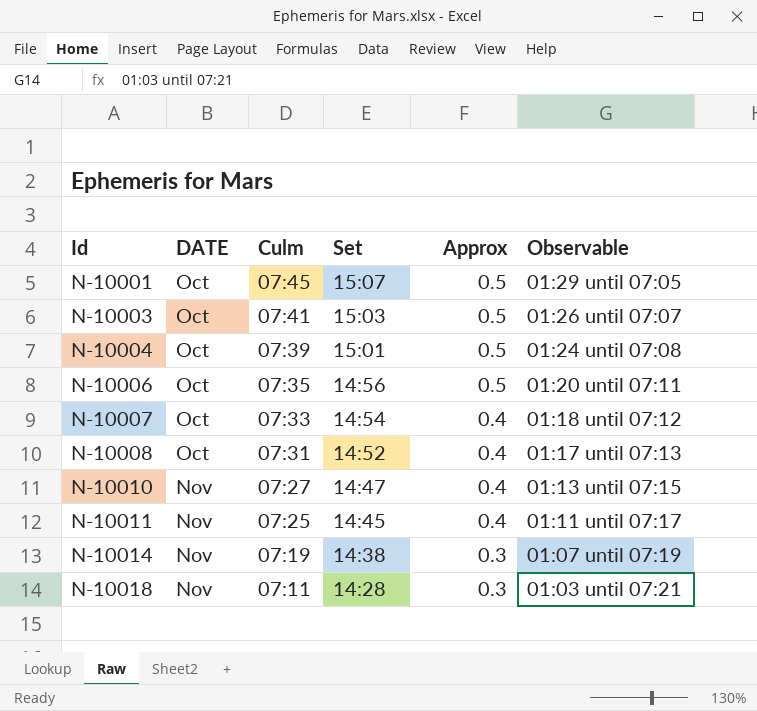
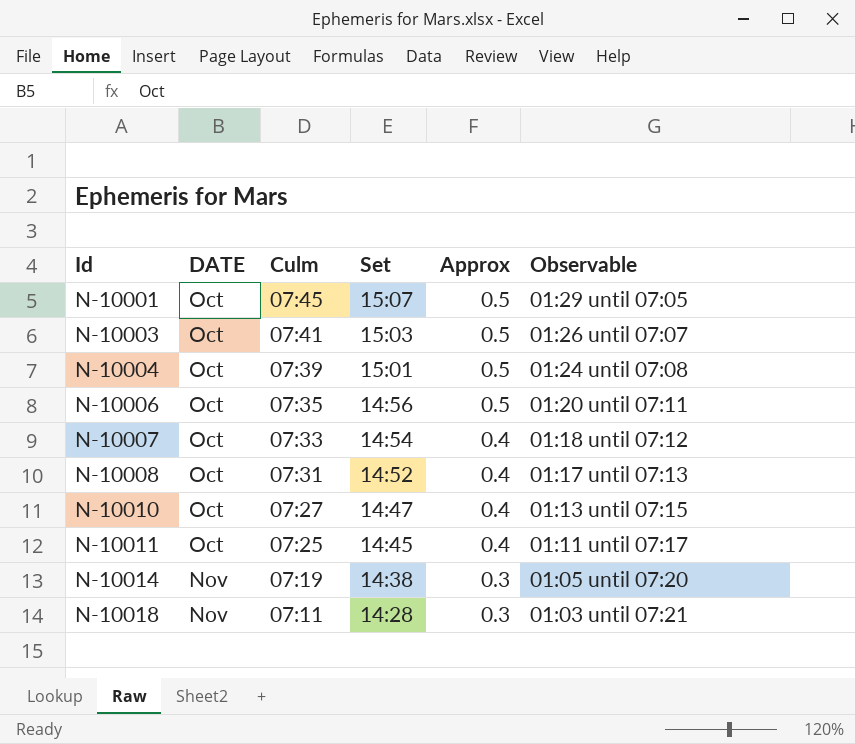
N-10010 | DATE: Nov -> Oct
N-10011 | DATE: Nov -> Oct
N-10014 | Observable: 01:07 until 07:19 -> 01:05 until 07:20

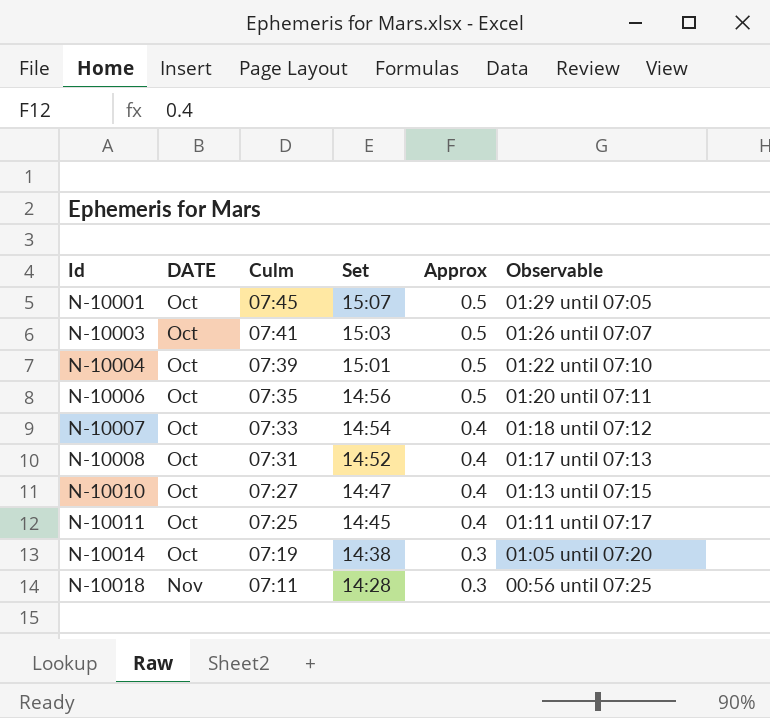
N-10004 | Observable: 01:24 until 07:08 -> 01:22 until 07:10
N-10014 | DATE: Nov -> Oct
N-10018 | Observable: 01:03 until 07:21 -> 00:56 until 07:25

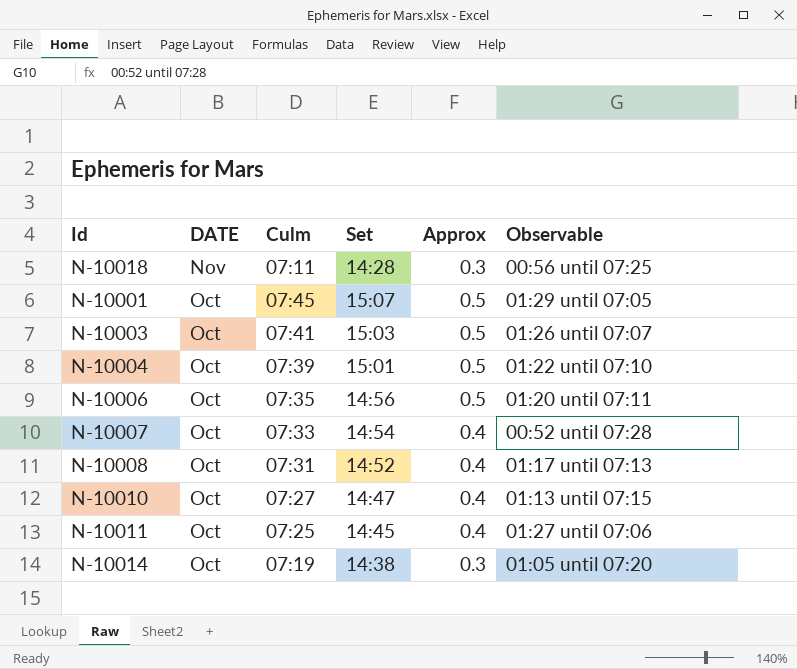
row order: Id ascending -> DATE descending
N-10007 | Observable: 01:18 until 07:12 -> 00:52 until 07:28
N-10011 | Observable: 01:11 until 07:17 -> 01:27 until 07:06

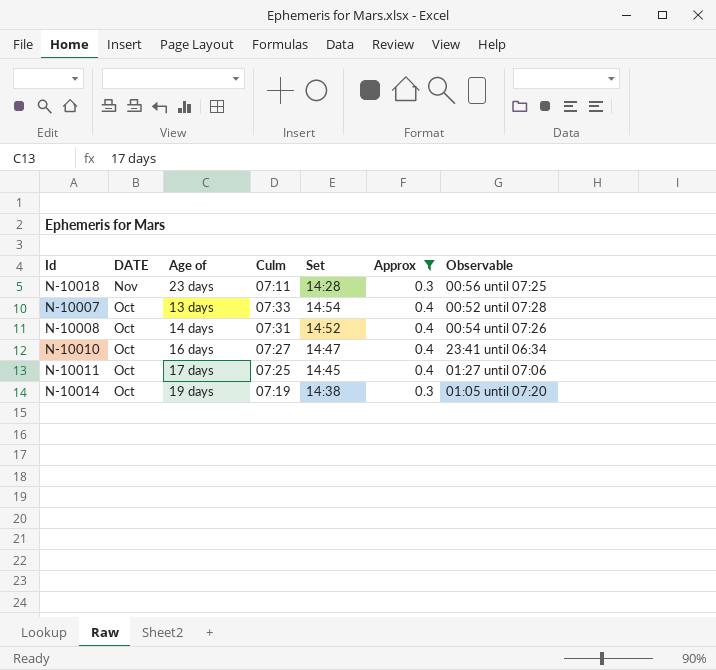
filter: none -> Approx != 0.5
column Age of | position: none -> 3
N-10008 | Observable: 01:17 until 07:13 -> 00:54 until 07:26
N-10010 | Observable: 01:13 until 07:15 -> 23:41 until 06:34

